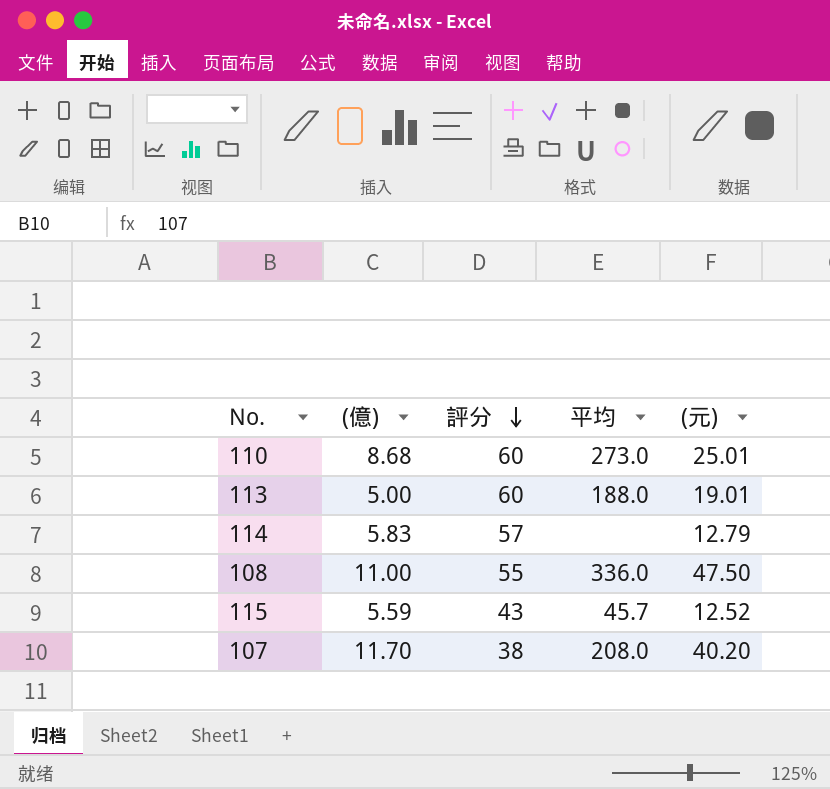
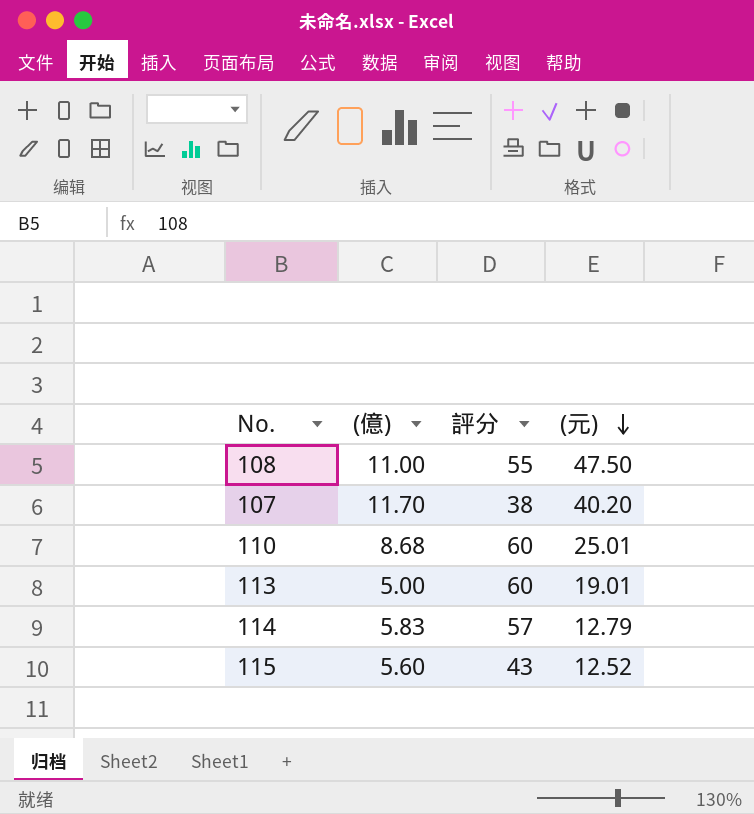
row order: 評分 descending -> (元) descending
column 平均 | position: 4 -> none
115 | (億): 5.59 -> 5.60

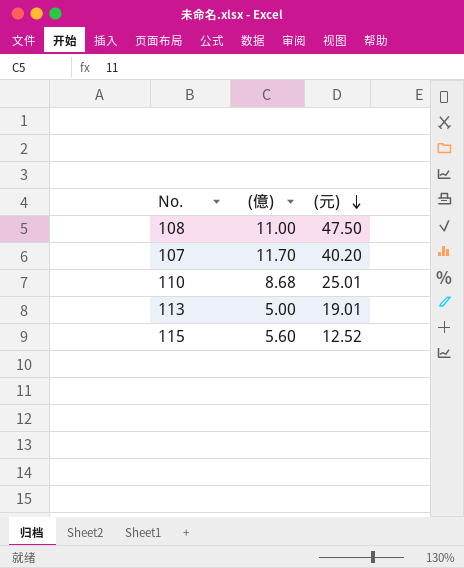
column 評分 | position: 3 -> none
row 114: 5.83 | 57 | 12.79 -> none

